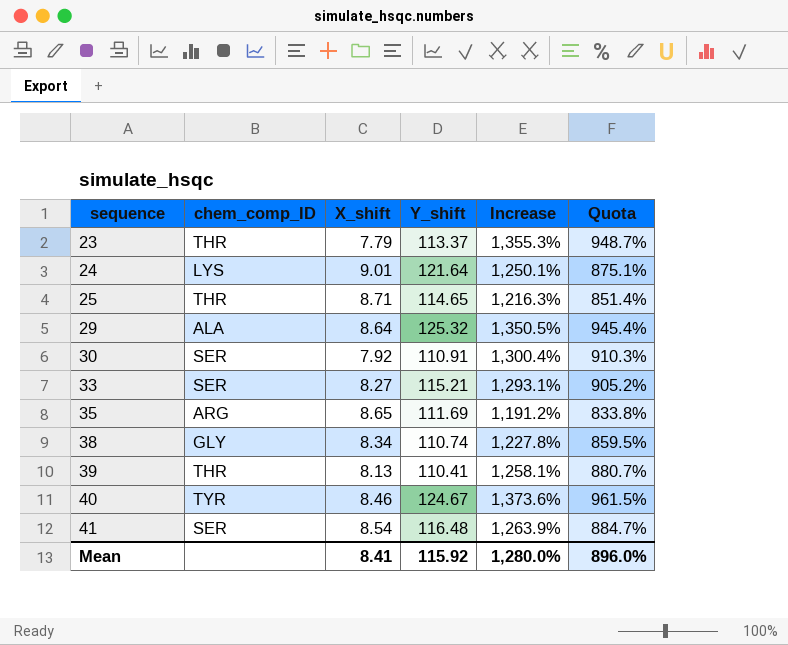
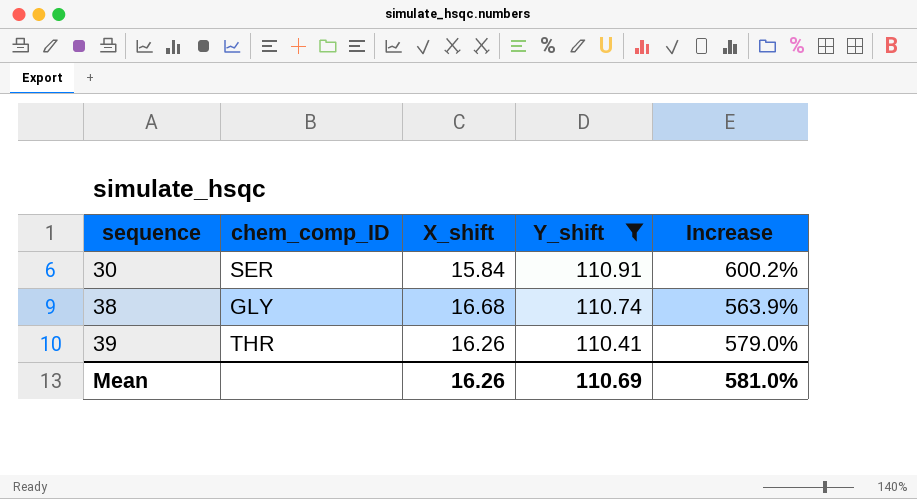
filter: none -> Y_shift <= 110.91
column Quota | formula: [Increase] * 0.7 -> none
30 | X_shift: 7.92 -> 15.84
30 | Increase: 1,300.4% -> 600.2%
38 | X_shift: 8.34 -> 16.68
38 | Increase: 1,227.8% -> 563.9%
39 | X_shift: 8.13 -> 16.26
39 | Increase: 1,258.1% -> 579.0%
Mean | X_shift: 8.41 -> 16.26
Mean | Y_shift: 115.92 -> 110.69
Mean | Increase: 1,280.0% -> 581.0%

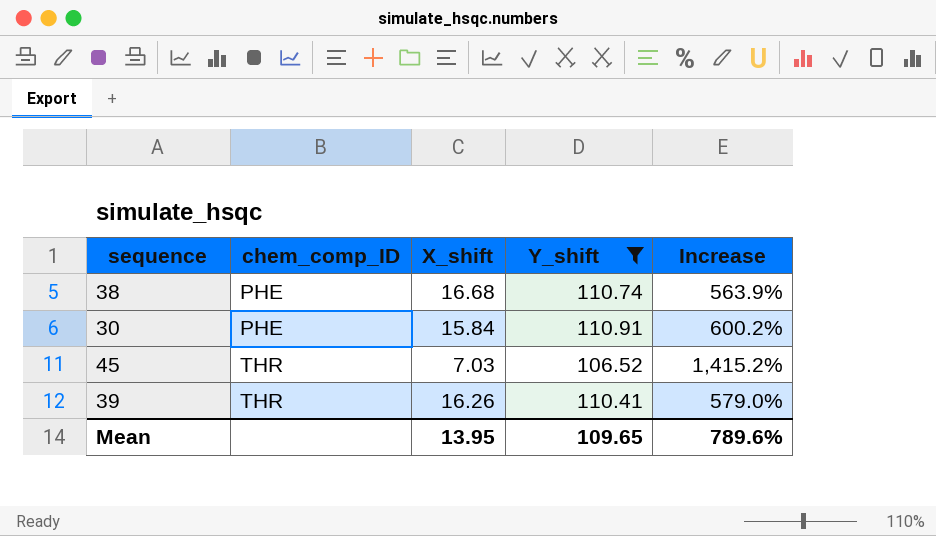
row order: sequence ascending -> chem_comp_ID ascending
38 | chem_comp_ID: GLY -> PHE
30 | chem_comp_ID: SER -> PHE
row 45: none -> THR | 7.03 | 106.52 | 1,415.2%
Mean | X_shift: 16.26 -> 13.95
Mean | Y_shift: 110.69 -> 109.65
Mean | Increase: 581.0% -> 789.6%

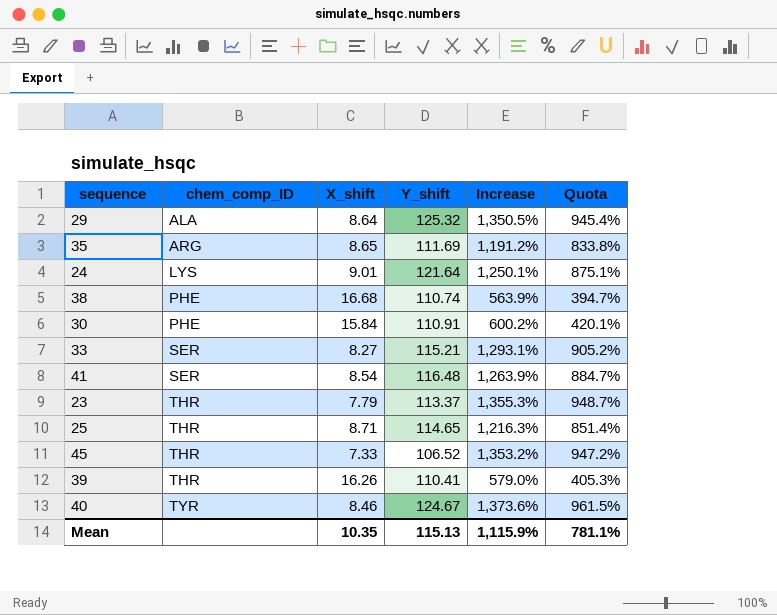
filter: Y_shift <= 110.91 -> none
column Quota | formula: none -> [Increase] * 0.7
45 | X_shift: 7.03 -> 7.33
45 | Increase: 1,415.2% -> 1,353.2%
Mean | X_shift: 13.95 -> 10.35
Mean | Y_shift: 109.65 -> 115.13
Mean | Increase: 789.6% -> 1,115.9%

